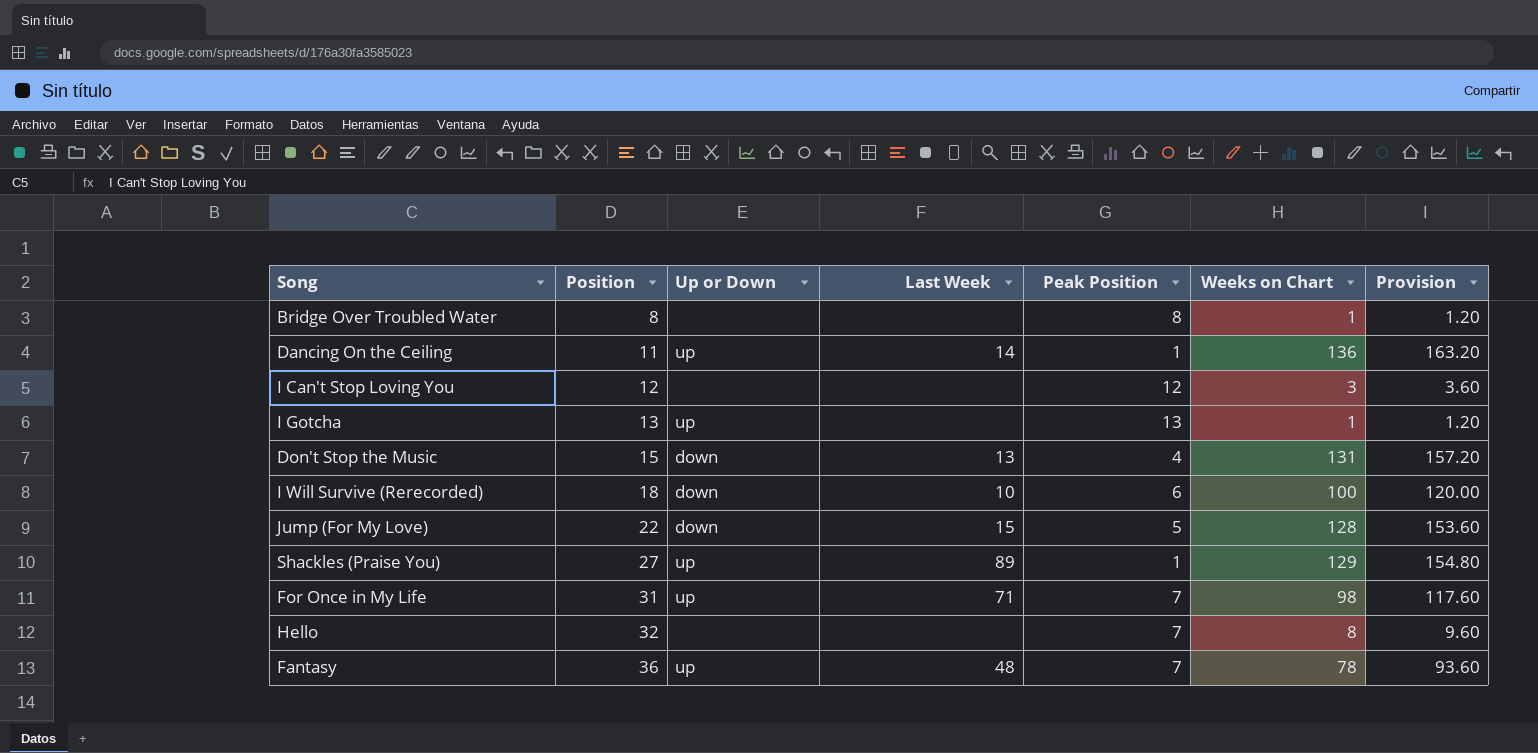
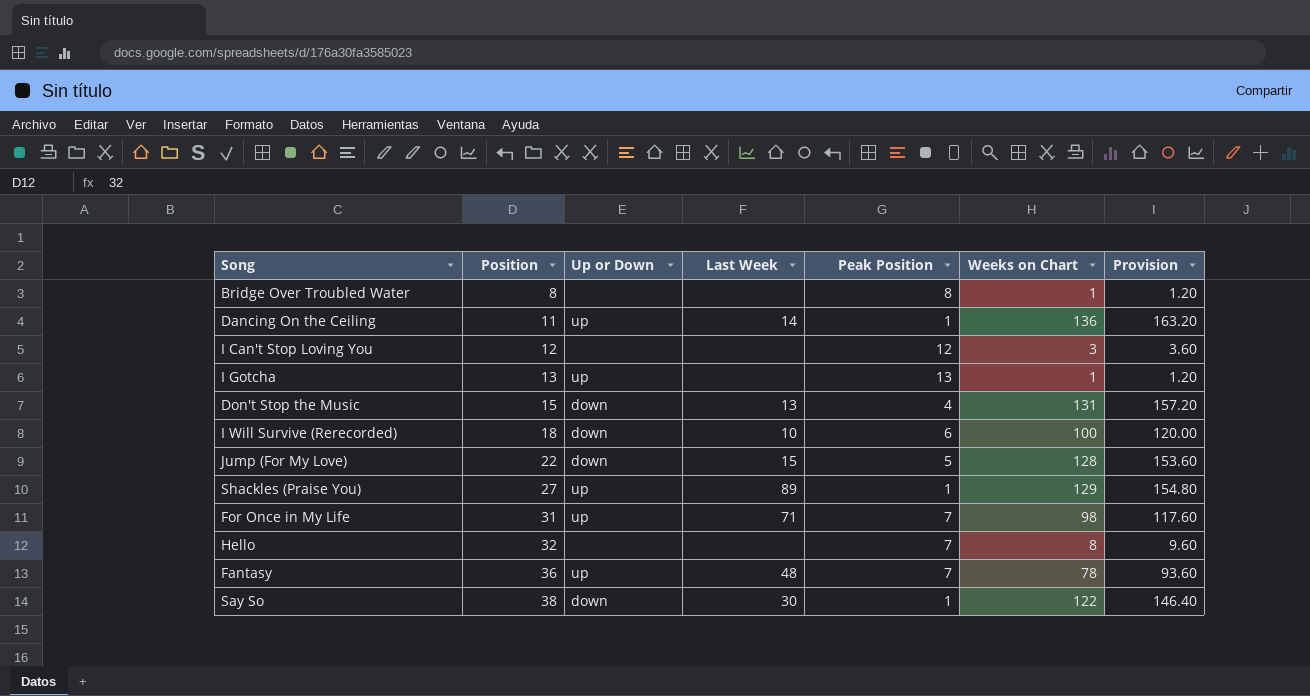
row Say So: none -> 38 | down | 30 | 1 | 122 | 146.40

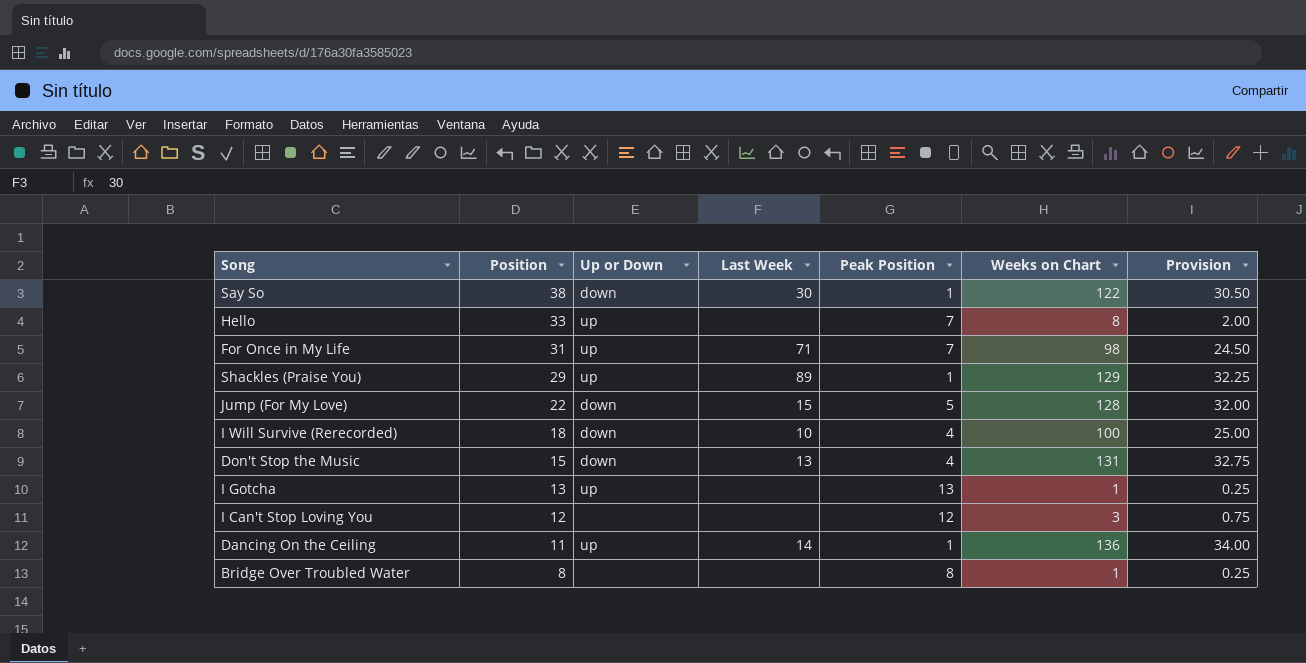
row order: Position ascending -> Position descending
column Provision | formula: [Weeks on Chart] * 1.2 -> [Weeks on Chart] * 0.25
row Fantasy: 36 | up | 48 | 7 | 78 | 93.60 -> none
Hello | Position: 32 -> 33
Hello | Up or Down: none -> up
Shackles (Praise You) | Position: 27 -> 29
I Will Survive (Rerecorded) | Peak Position: 6 -> 4

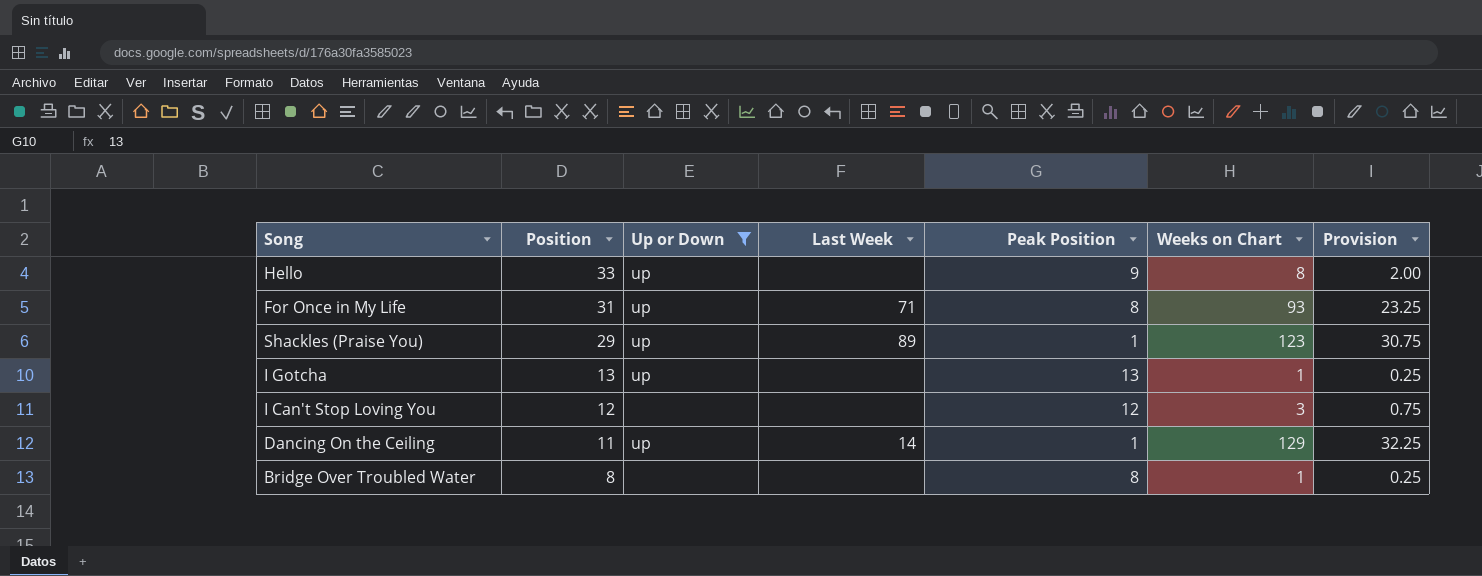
filter: none -> Up or Down != down
Hello | Peak Position: 7 -> 9
For Once in My Life | Peak Position: 7 -> 8
For Once in My Life | Weeks on Chart: 98 -> 93
For Once in My Life | Provision: 24.50 -> 23.25
Shackles (Praise You) | Weeks on Chart: 129 -> 123
Shackles (Praise You) | Provision: 32.25 -> 30.75
Dancing On the Ceiling | Weeks on Chart: 136 -> 129
Dancing On the Ceiling | Provision: 34.00 -> 32.25

